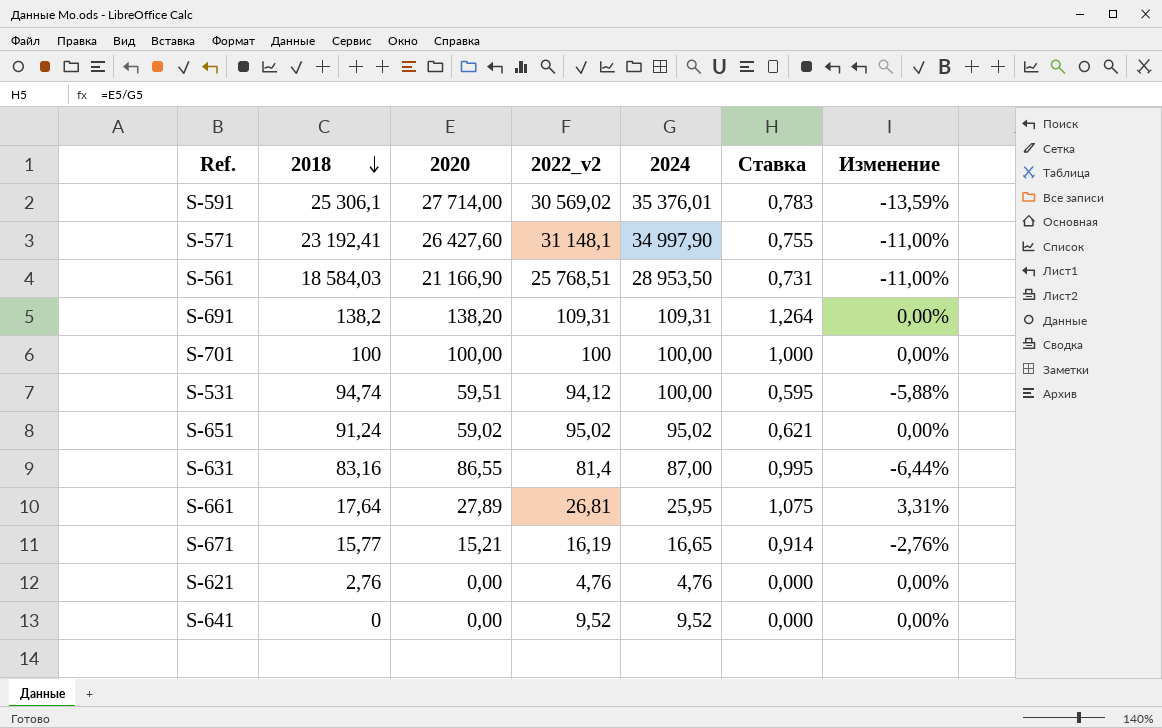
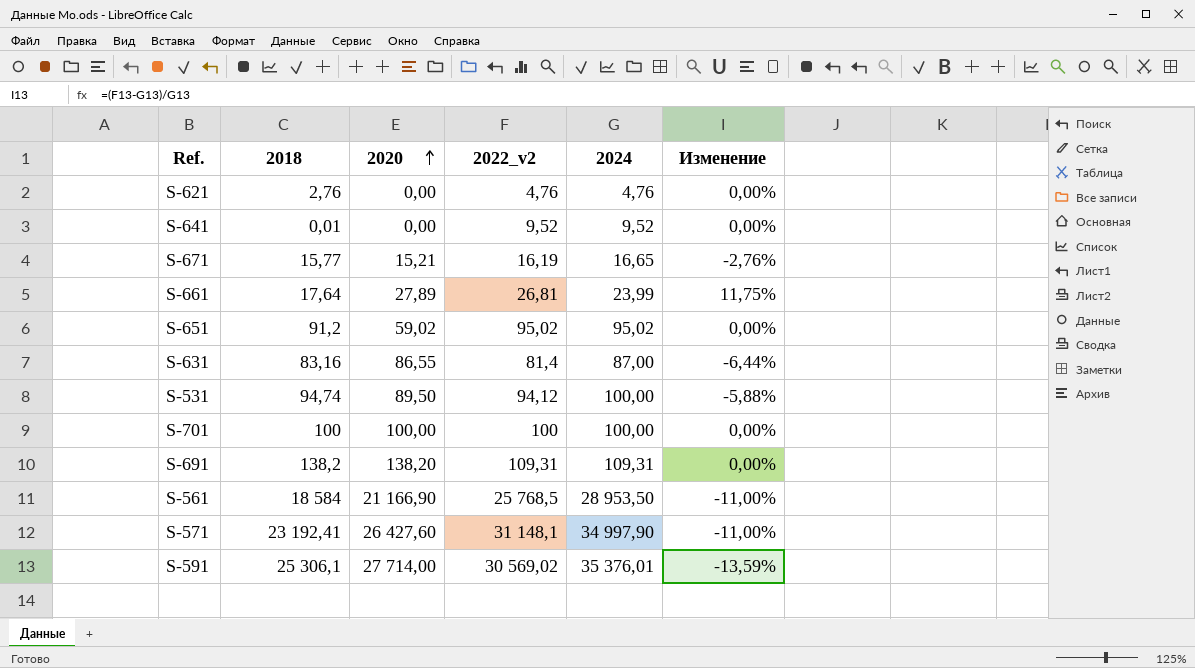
row order: 2018 descending -> 2020 ascending
column Ставка | formula: [2020] / [2024] -> none
S-641 | 2018: 0 -> 0,01
S-661 | 2024: 25,95 -> 23,99
S-661 | Изменение: 3,31% -> 11,75%
S-651 | 2018: 91,24 -> 91,2
S-531 | 2020: 59,51 -> 89,50
S-561 | 2018: 18 584,03 -> 18 584
S-561 | 2022_v2: 25 768,51 -> 25 768,5

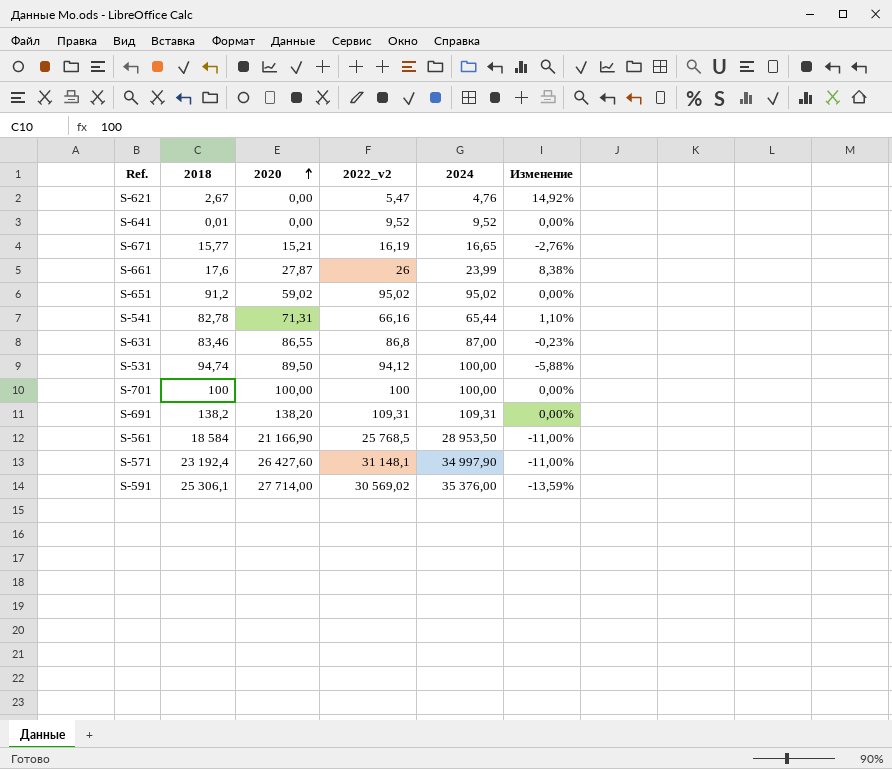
S-621 | 2018: 2,76 -> 2,67
S-621 | 2022_v2: 4,76 -> 5,47
S-621 | Изменение: 0,00% -> 14,92%
S-661 | 2018: 17,64 -> 17,6
S-661 | 2020: 27,89 -> 27,87
S-661 | 2022_v2: 26,81 -> 26
S-661 | Изменение: 11,75% -> 8,38%
row S-541: none -> 82,78 | 71,31 | 66,16 | 65,44 | 1,10%
S-631 | 2018: 83,16 -> 83,46
S-631 | 2022_v2: 81,4 -> 86,8
S-631 | Изменение: -6,44% -> -0,23%
S-571 | 2018: 23 192,41 -> 23 192,4
S-591 | 2024: 35 376,01 -> 35 376,00

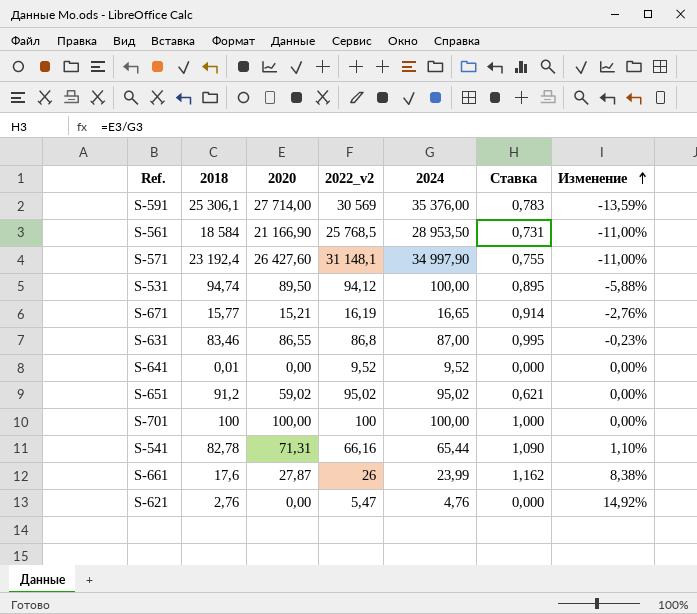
row order: 2020 ascending -> Изменение ascending
column Ставка | formula: none -> [2020] / [2024]
row S-691: 138,2 | 138,20 | 109,31 | 109,31 | 0,00% -> none
S-591 | 2022_v2: 30 569,02 -> 30 569
S-621 | 2018: 2,67 -> 2,76

